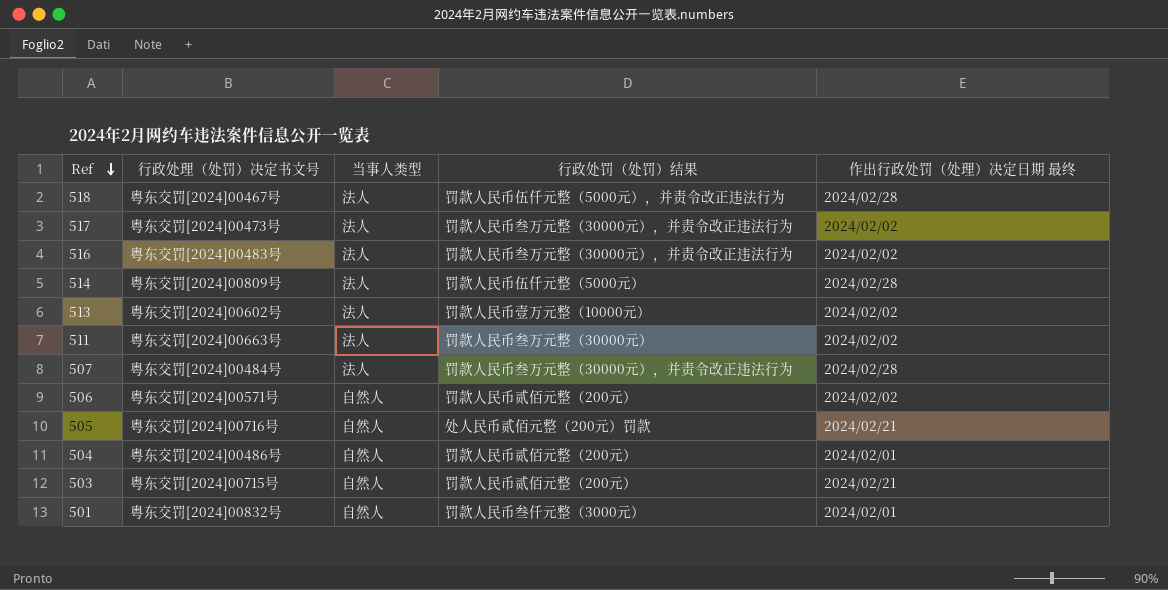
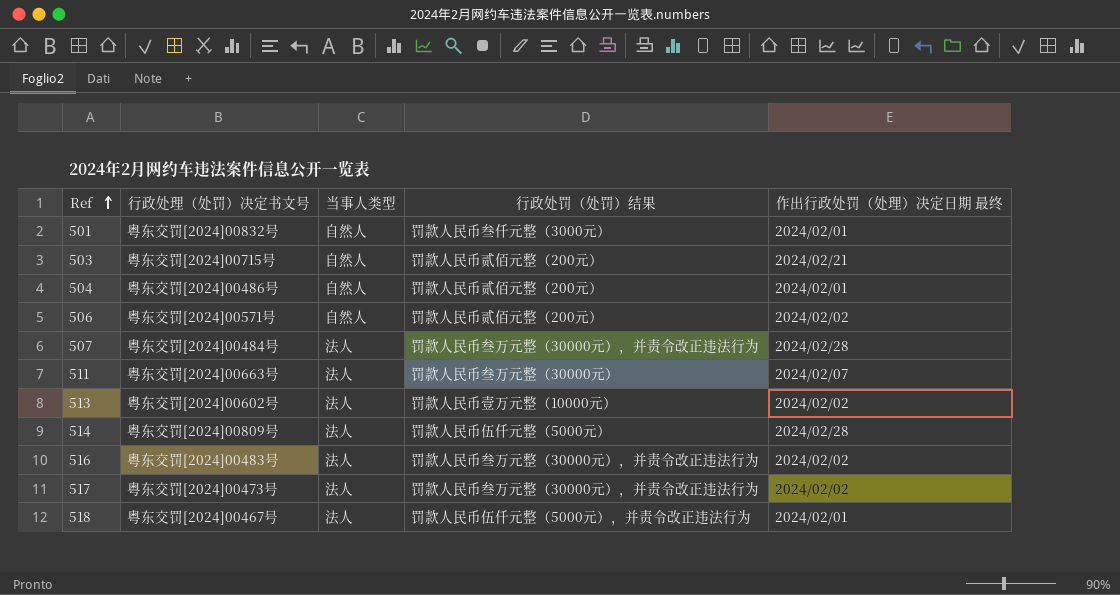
row order: Ref descending -> Ref ascending
row 505: 粤东交罚[2024]00716号 | 自然人 | 处人民币贰佰元整（200元）罚款 | 2024/02/21 -> none
511 | 作出行政处罚（处理）决定日期 最终: 2024/02/02 -> 2024/02/07
518 | 作出行政处罚（处理）决定日期 最终: 2024/02/28 -> 2024/02/01

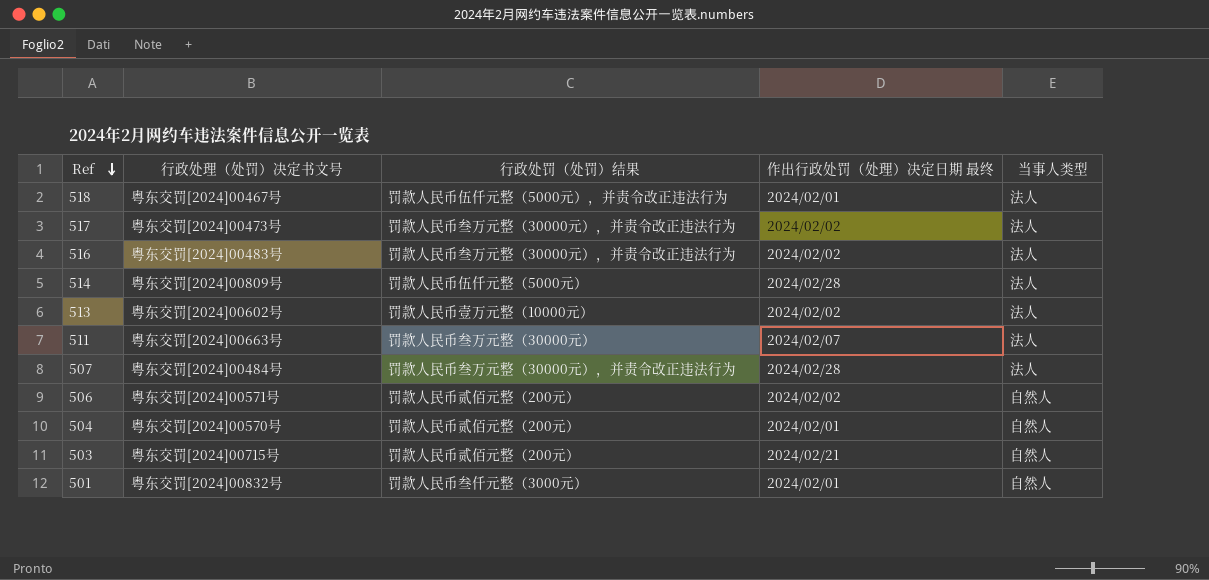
row order: Ref ascending -> Ref descending
column 当事人类型 | position: 3 -> 5
504 | 行政处理（处罚）决定书文号: 粤东交罚[2024]00486号 -> 粤东交罚[2024]00570号

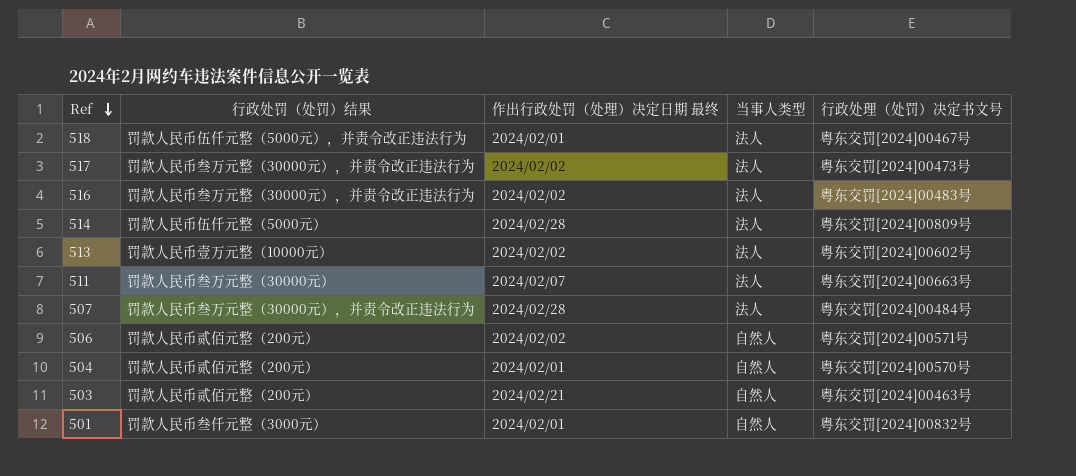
column 行政处理（处罚）决定书文号 | position: 2 -> 5
503 | 行政处理（处罚）决定书文号: 粤东交罚[2024]00715号 -> 粤东交罚[2024]00463号

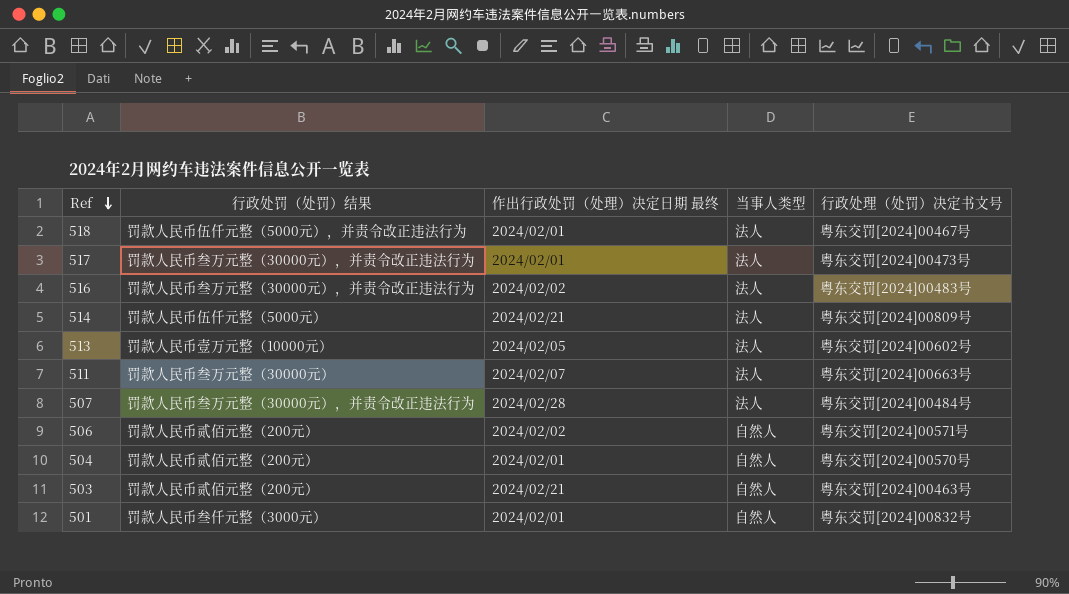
517 | 作出行政处罚（处理）决定日期 最终: 2024/02/02 -> 2024/02/01
514 | 作出行政处罚（处理）决定日期 最终: 2024/02/28 -> 2024/02/21
513 | 作出行政处罚（处理）决定日期 最终: 2024/02/02 -> 2024/02/05

